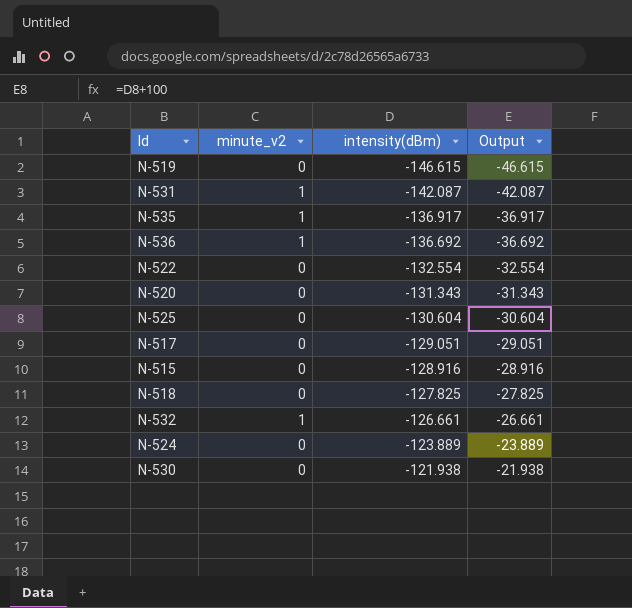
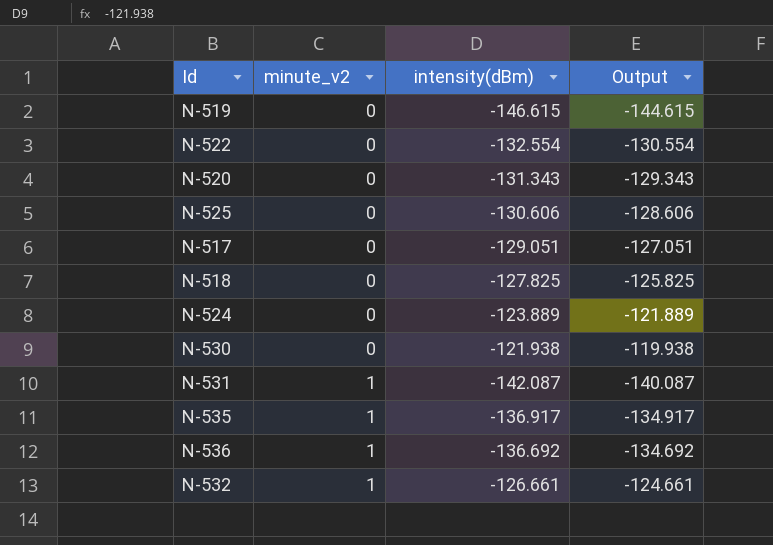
row order: intensity(dBm) ascending -> minute_v2 ascending
column Output | formula: [intensity(dBm)] + 100 -> [intensity(dBm)] + 2
row N-515: 0 | -128.916 | -28.916 -> none
N-525 | intensity(dBm): -130.604 -> -130.606

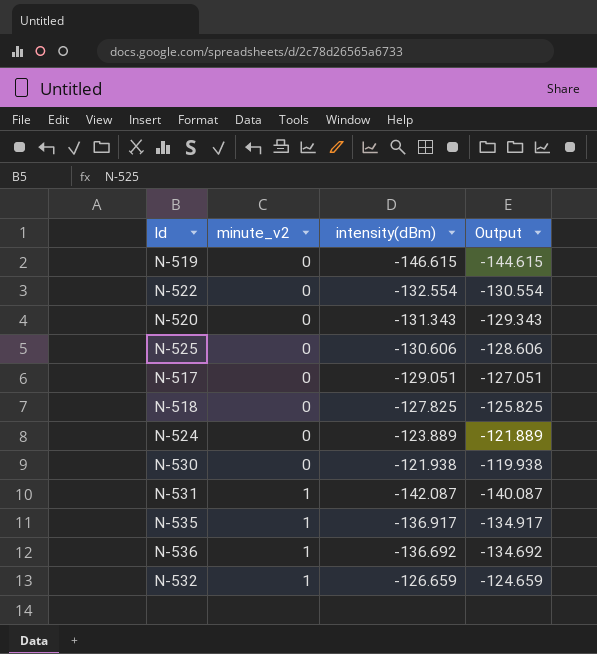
N-532 | intensity(dBm): -126.661 -> -126.659
N-532 | Output: -124.661 -> -124.659

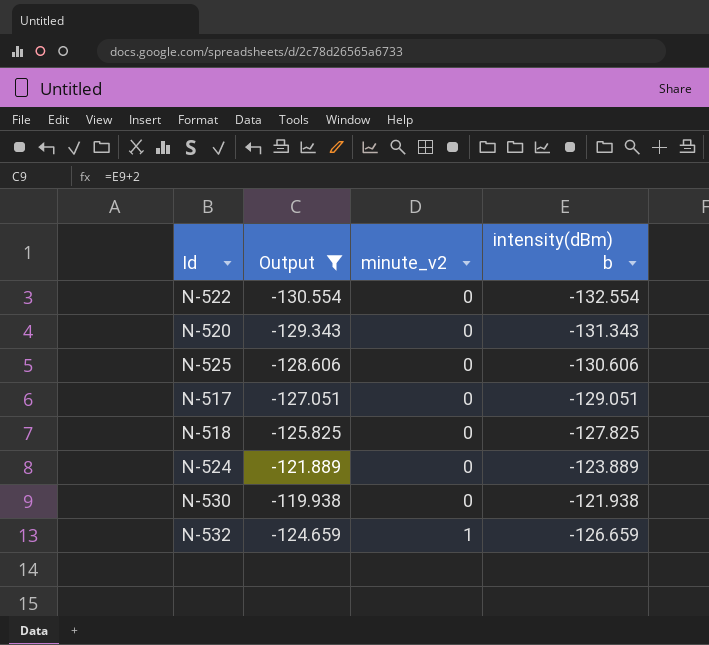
filter: none -> Output >= -130.554
column Output | position: 4 -> 2
column name: intensity(dBm) -> intensity(dBm) b

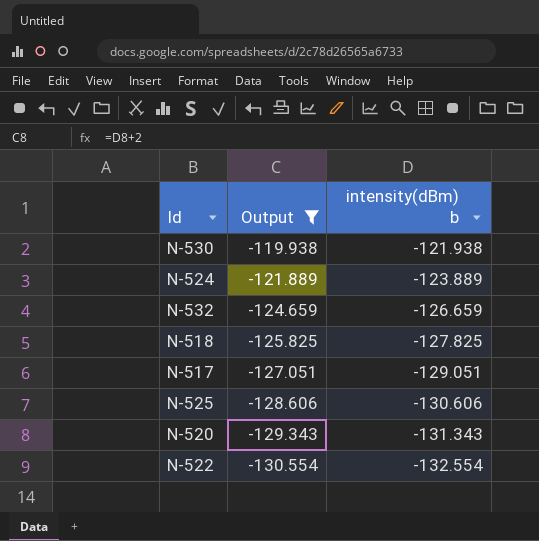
row order: minute_v2 ascending -> Output descending
column minute_v2 | position: 3 -> none

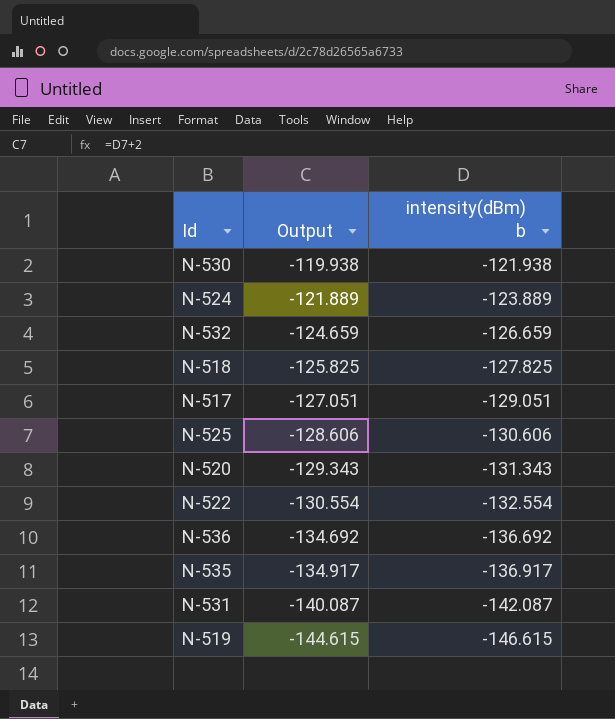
filter: Output >= -130.554 -> none

